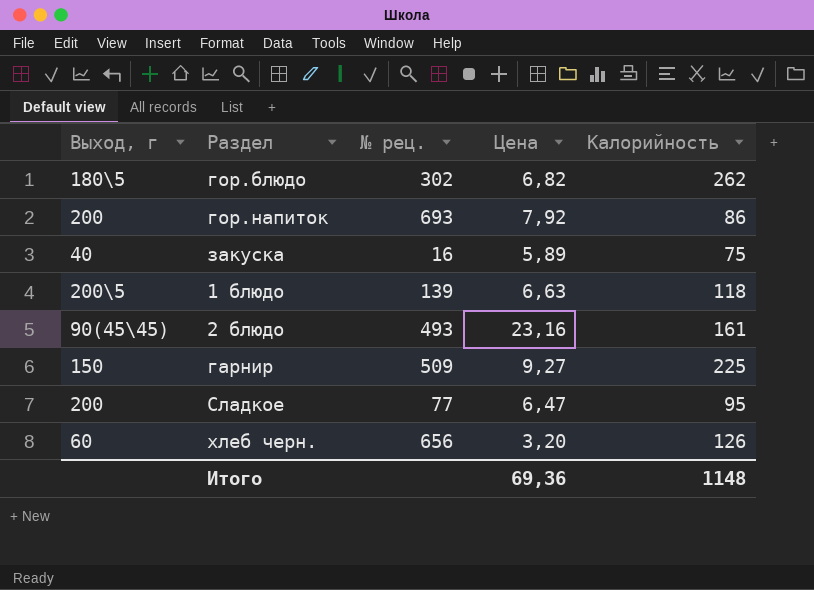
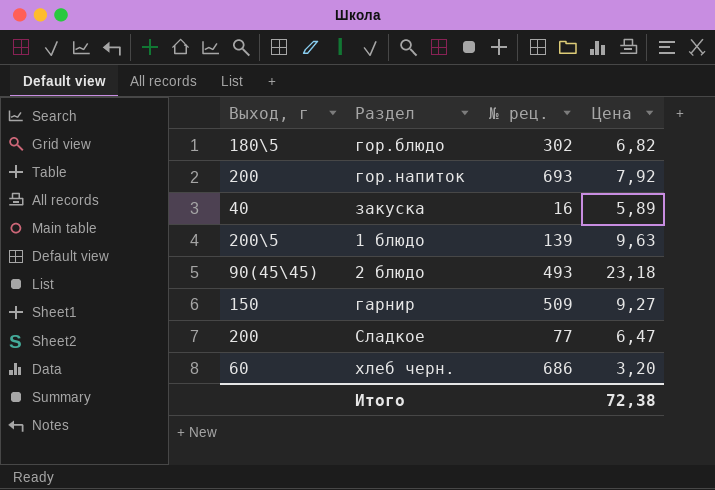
column Калорийность | position: 5 -> none
1 блюдо | Цена: 6,63 -> 9,63
2 блюдо | Цена: 23,16 -> 23,18
хлеб черн. | № рец.: 656 -> 686
Итого | Цена: 69,36 -> 72,38

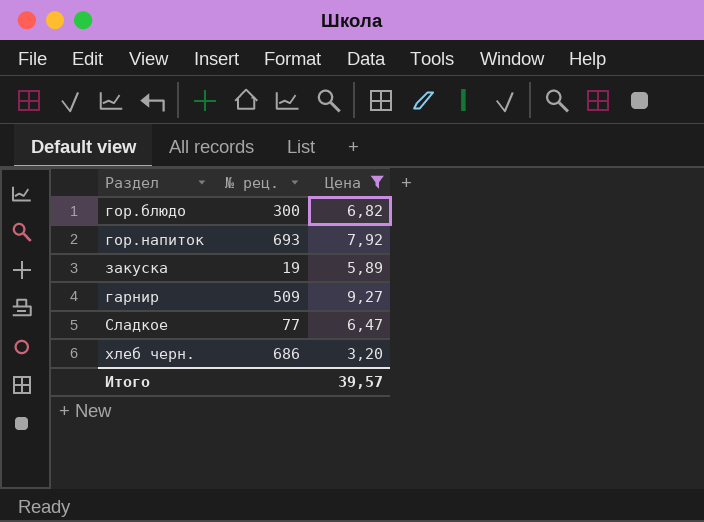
filter: none -> Цена <= 9,27
column Выход, г | position: 1 -> none
гор.блюдо | № рец.: 302 -> 300
закуска | № рец.: 16 -> 19
Итого | Цена: 72,38 -> 39,57

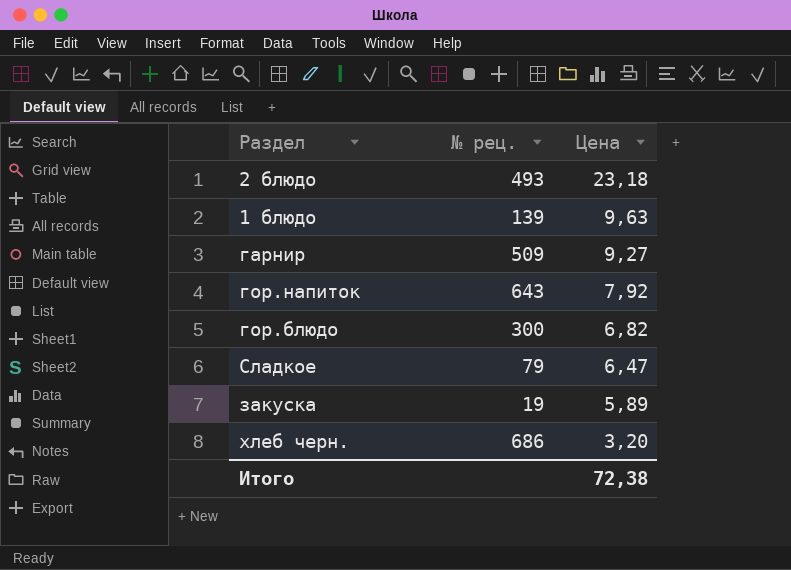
filter: Цена <= 9,27 -> none
row order: none -> Цена descending
гор.напиток | № рец.: 693 -> 643
Сладкое | № рец.: 77 -> 79
Итого | Цена: 39,57 -> 72,38

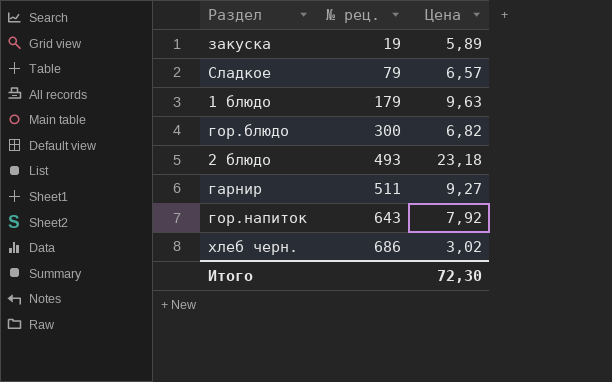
row order: Цена descending -> № рец. ascending
Сладкое | Цена: 6,47 -> 6,57
1 блюдо | № рец.: 139 -> 179
гарнир | № рец.: 509 -> 511
хлеб черн. | Цена: 3,20 -> 3,02
Итого | Цена: 72,38 -> 72,30

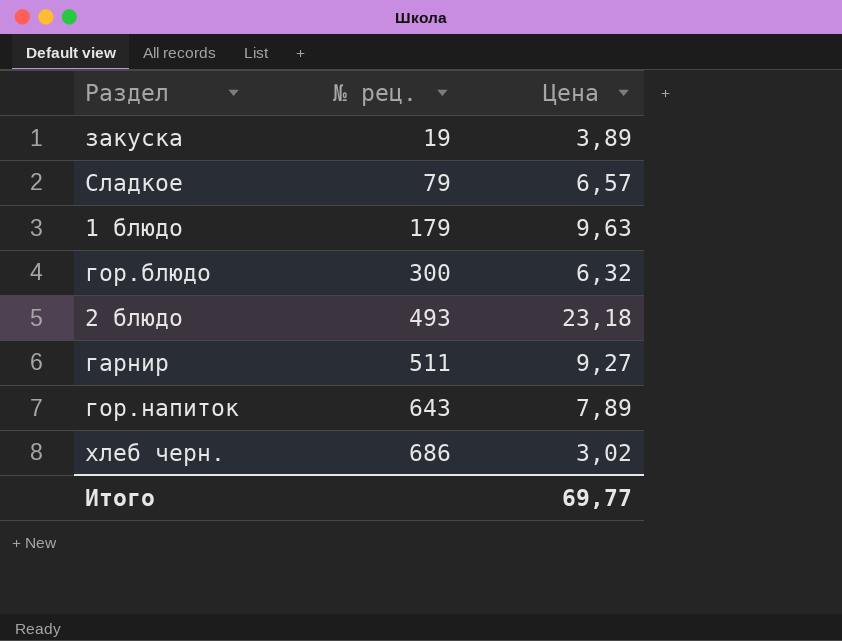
закуска | Цена: 5,89 -> 3,89
гор.блюдо | Цена: 6,82 -> 6,32
гор.напиток | Цена: 7,92 -> 7,89
Итого | Цена: 72,30 -> 69,77

